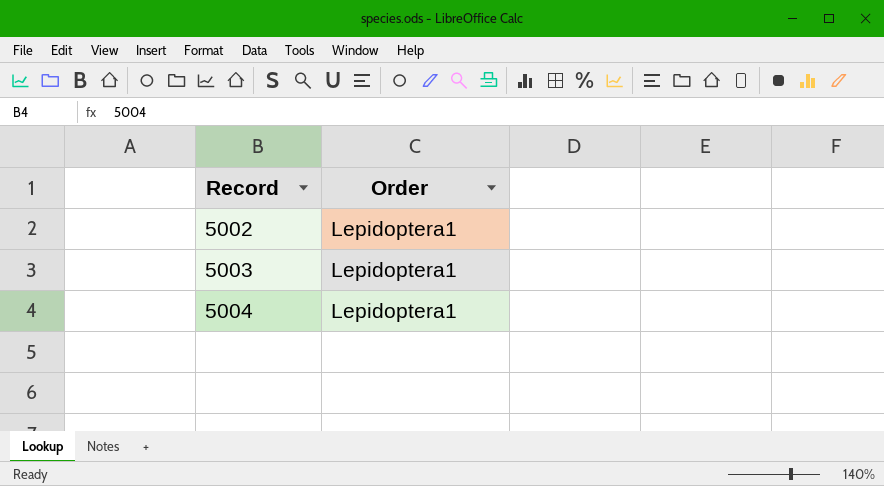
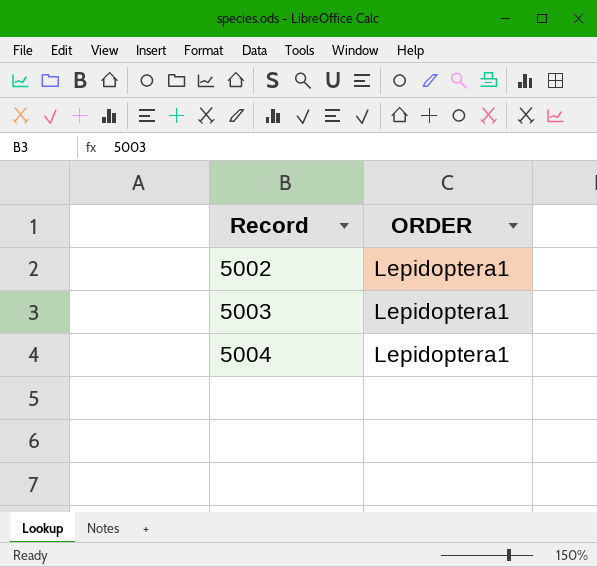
column name: Order -> ORDER

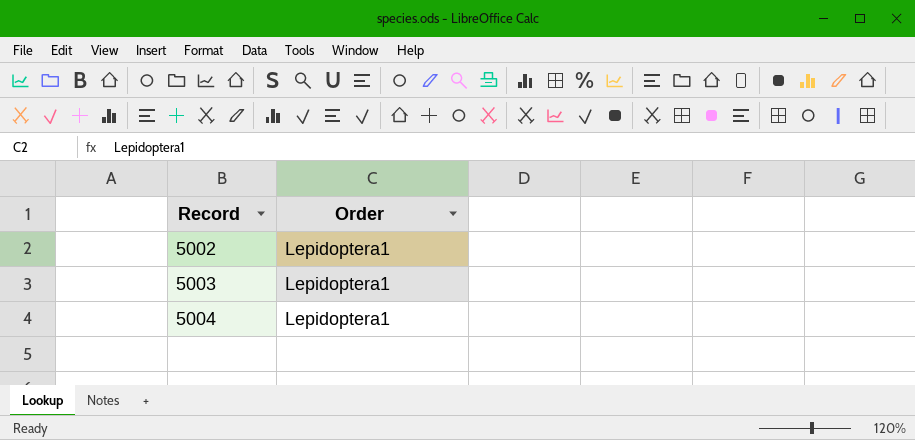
column name: ORDER -> Order

